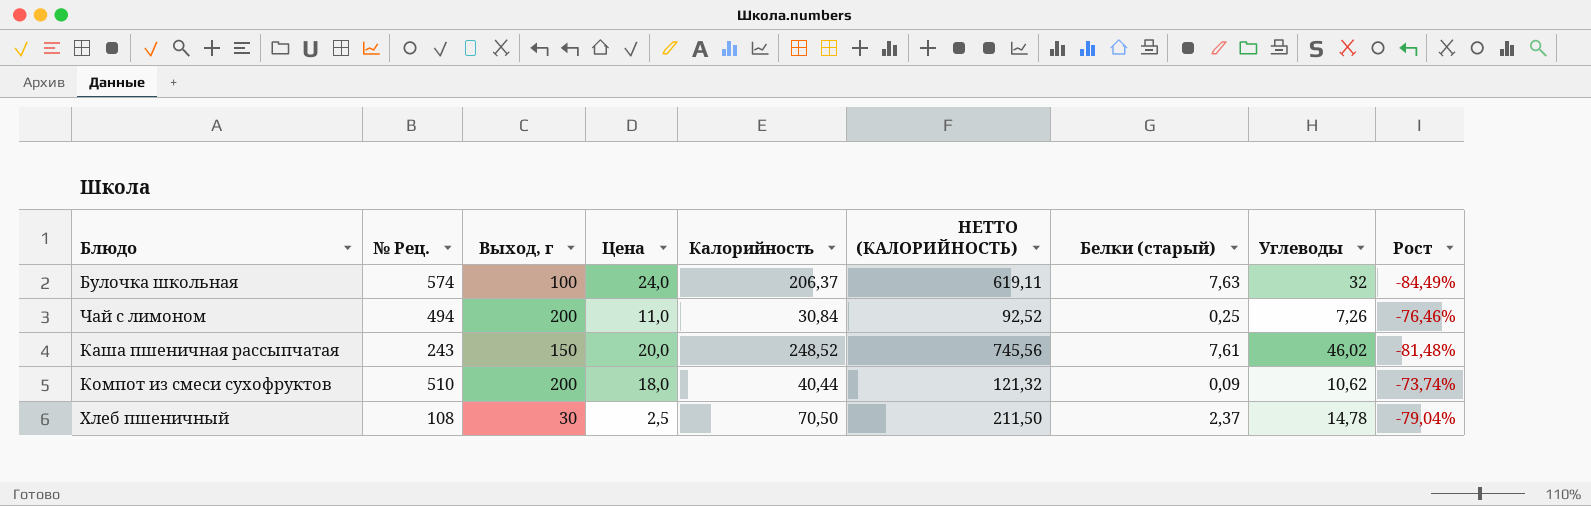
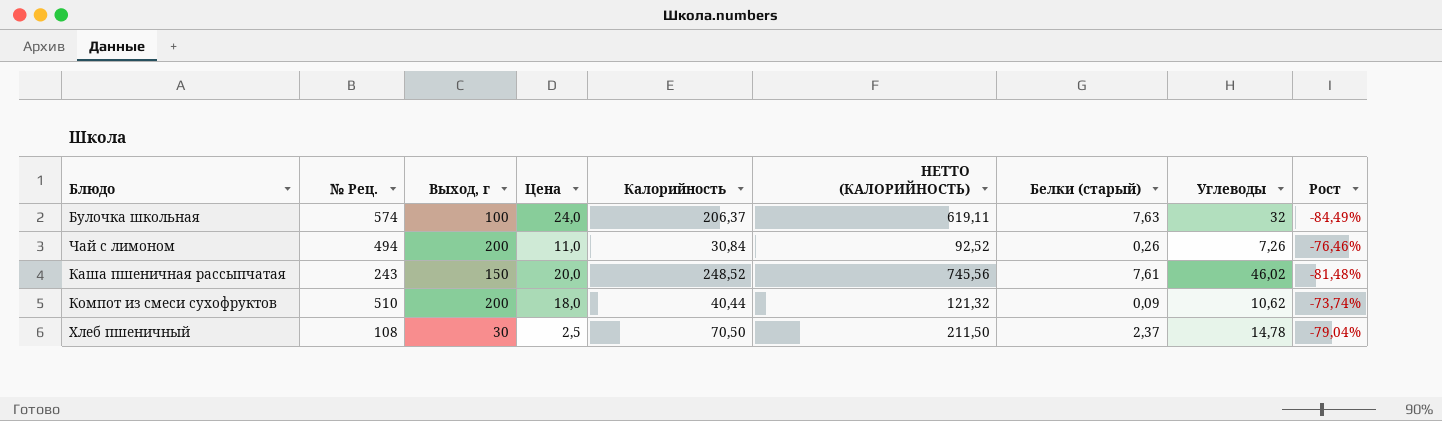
Чай с лимоном | Белки (старый): 0,25 -> 0,26

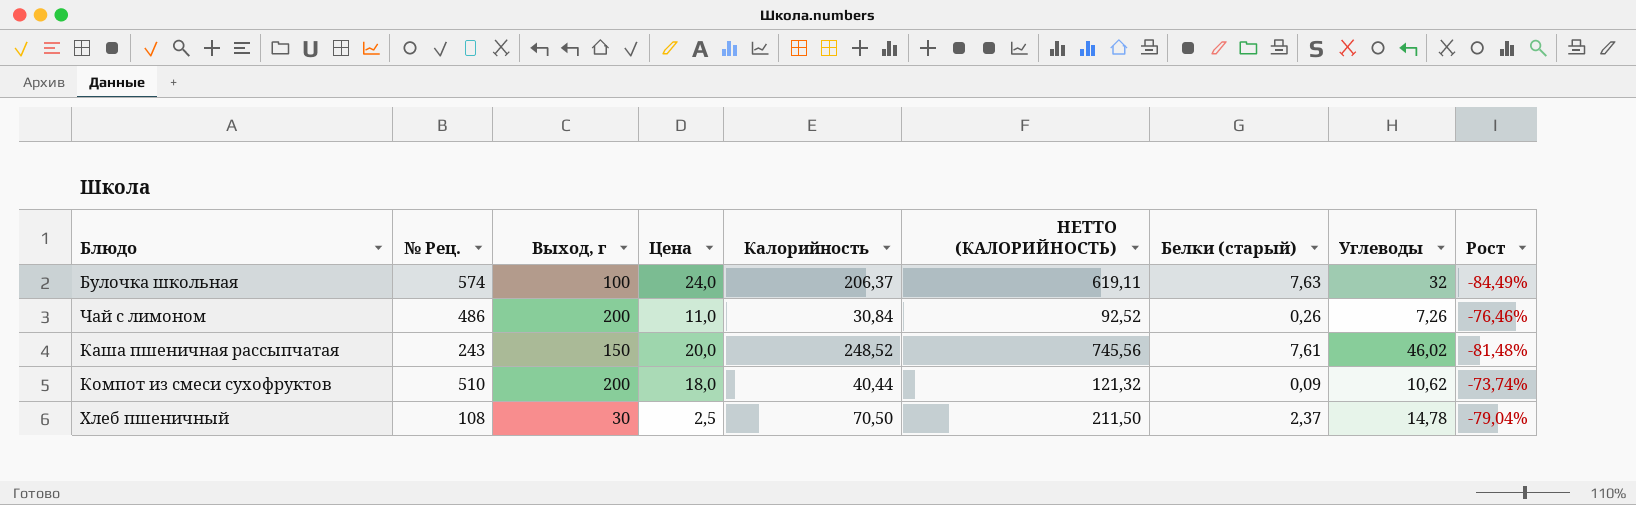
Чай с лимоном | № Рец.: 494 -> 486

